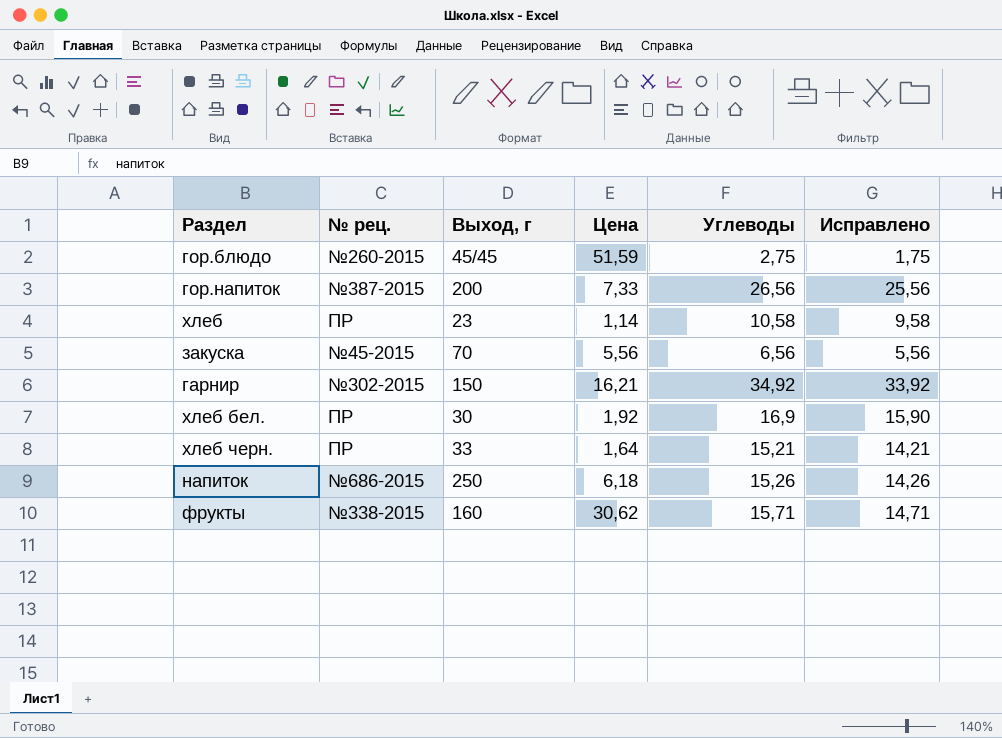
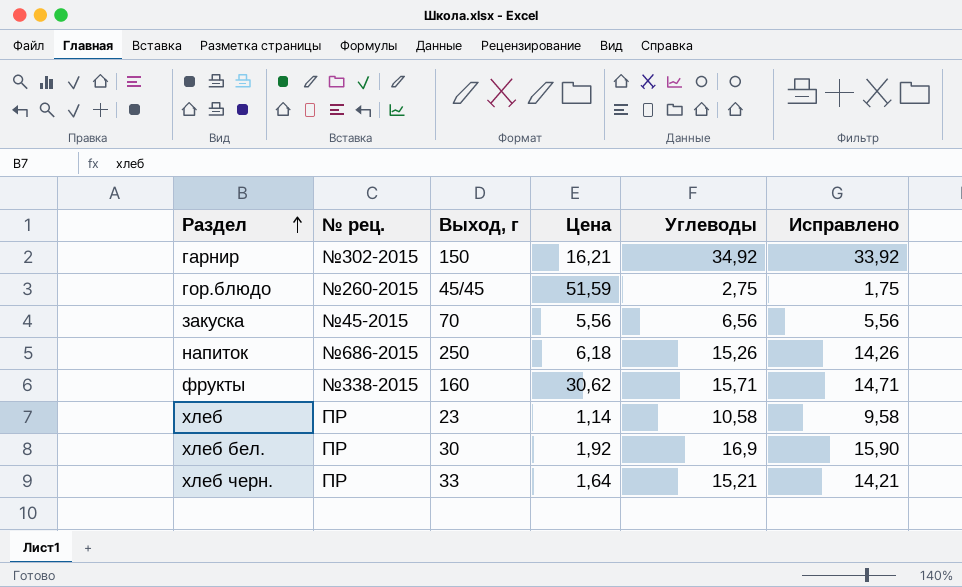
row order: none -> Раздел ascending
row гор.напиток: №387-2015 | 200 | 7,33 | 26,56 | 25,56 -> none

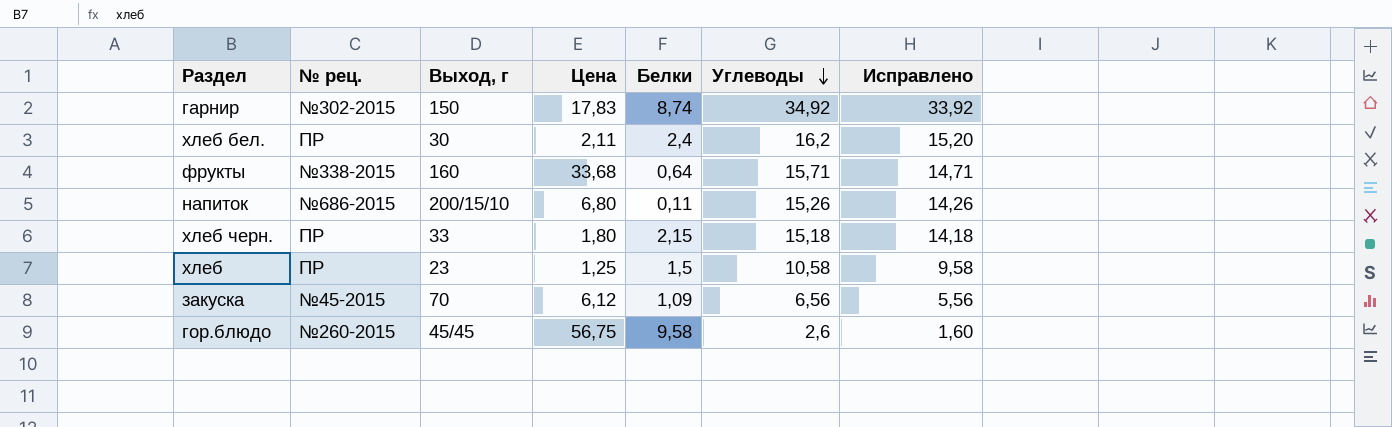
row order: Раздел ascending -> Углеводы descending
column Белки | position: none -> 5
гарнир | Цена: 16,21 -> 17,83
хлеб бел. | Цена: 1,92 -> 2,11
хлеб бел. | Углеводы: 16,9 -> 16,2
хлеб бел. | Исправлено: 15,90 -> 15,20
фрукты | Цена: 30,62 -> 33,68
напиток | Выход, г: 250 -> 200/15/10
напиток | Цена: 6,18 -> 6,80
хлеб черн. | Цена: 1,64 -> 1,80
хлеб черн. | Углеводы: 15,21 -> 15,18
хлеб черн. | Исправлено: 14,21 -> 14,18
хлеб | Цена: 1,14 -> 1,25
закуска | Цена: 5,56 -> 6,12
гор.блюдо | Цена: 51,59 -> 56,75
гор.блюдо | Углеводы: 2,75 -> 2,6
гор.блюдо | Исправлено: 1,75 -> 1,60

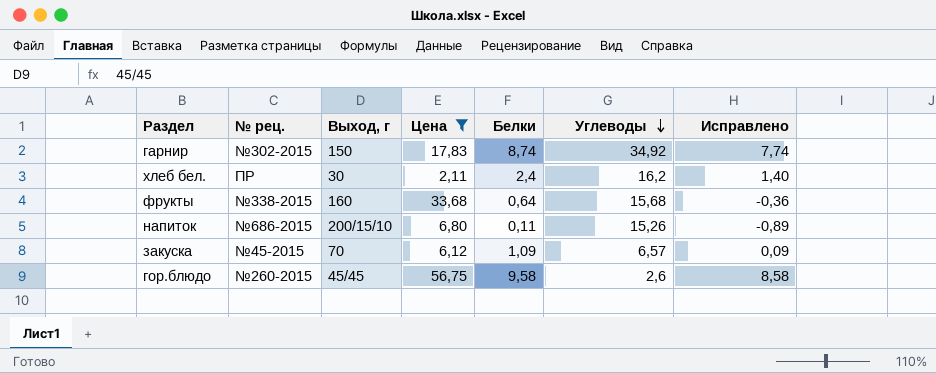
filter: none -> Цена >= 2,11
column Исправлено | formula: [Углеводы] - 1 -> [Белки] - 1
фрукты | Углеводы: 15,71 -> 15,68
закуска | Углеводы: 6,56 -> 6,57

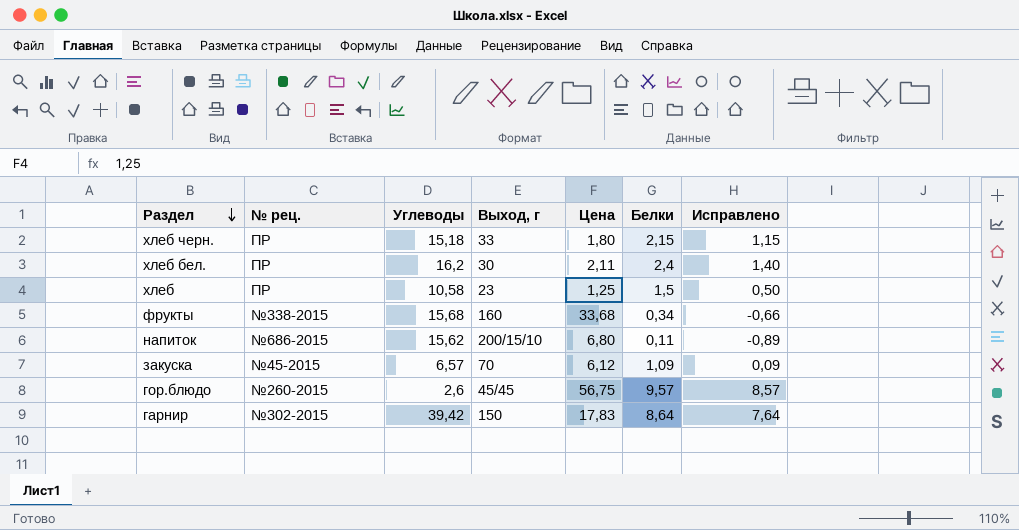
filter: Цена >= 2,11 -> none
row order: Углеводы descending -> Раздел descending
column Углеводы | position: 6 -> 3
фрукты | Белки: 0,64 -> 0,34
фрукты | Исправлено: -0,36 -> -0,66
напиток | Углеводы: 15,26 -> 15,62
гор.блюдо | Белки: 9,58 -> 9,57
гор.блюдо | Исправлено: 8,58 -> 8,57
гарнир | Углеводы: 34,92 -> 39,42
гарнир | Белки: 8,74 -> 8,64
гарнир | Исправлено: 7,74 -> 7,64

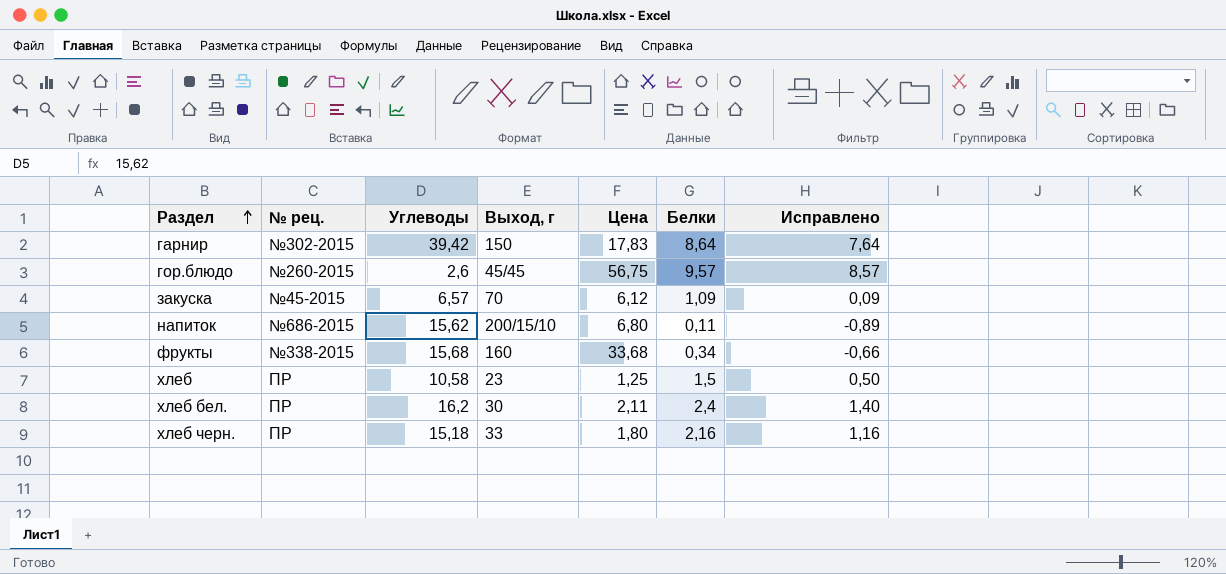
row order: Раздел descending -> Раздел ascending
хлеб черн. | Белки: 2,15 -> 2,16
хлеб черн. | Исправлено: 1,15 -> 1,16

